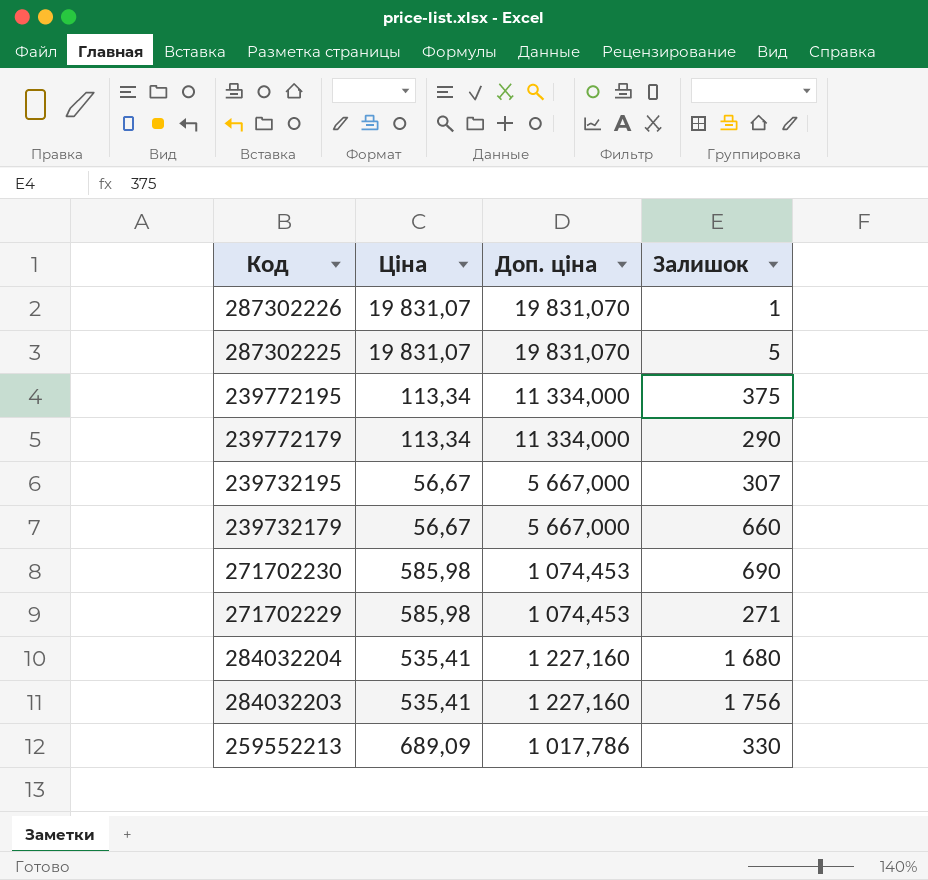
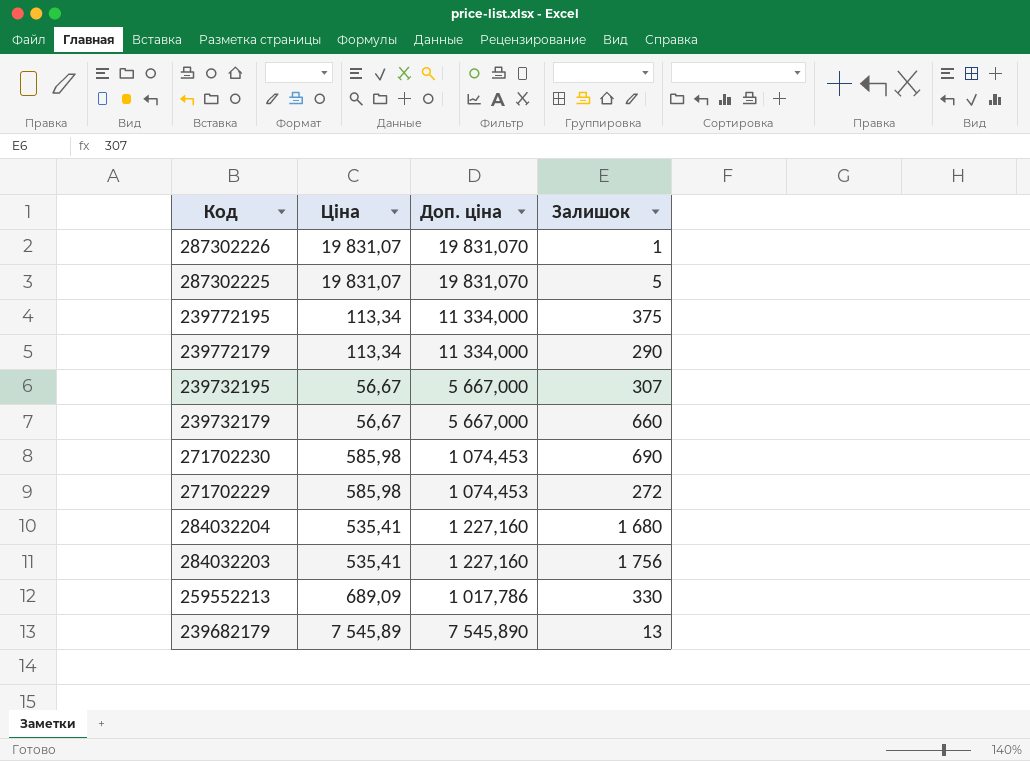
271702229 | Залишок: 271 -> 272
row 239682179: none -> 7 545,89 | 7 545,890 | 13

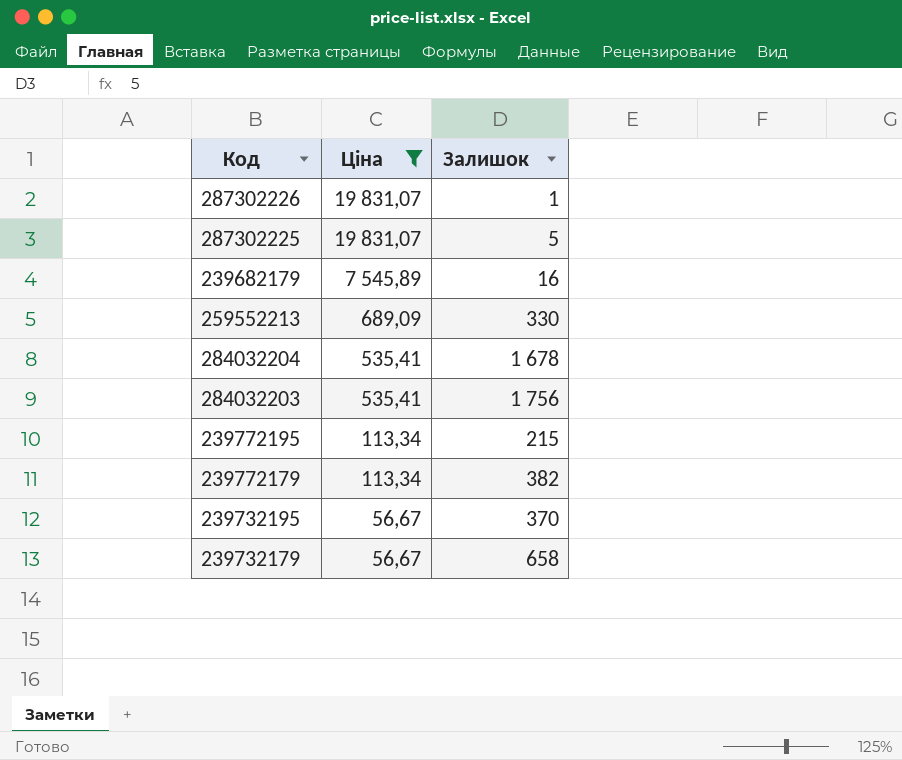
filter: none -> Ціна != 585,98
row order: none -> Ціна descending
column Доп. ціна | position: 3 -> none
239682179 | Залишок: 13 -> 16
284032204 | Залишок: 1 680 -> 1 678
239772195 | Залишок: 375 -> 215
239772179 | Залишок: 290 -> 382
239732195 | Залишок: 307 -> 370
239732179 | Залишок: 660 -> 658

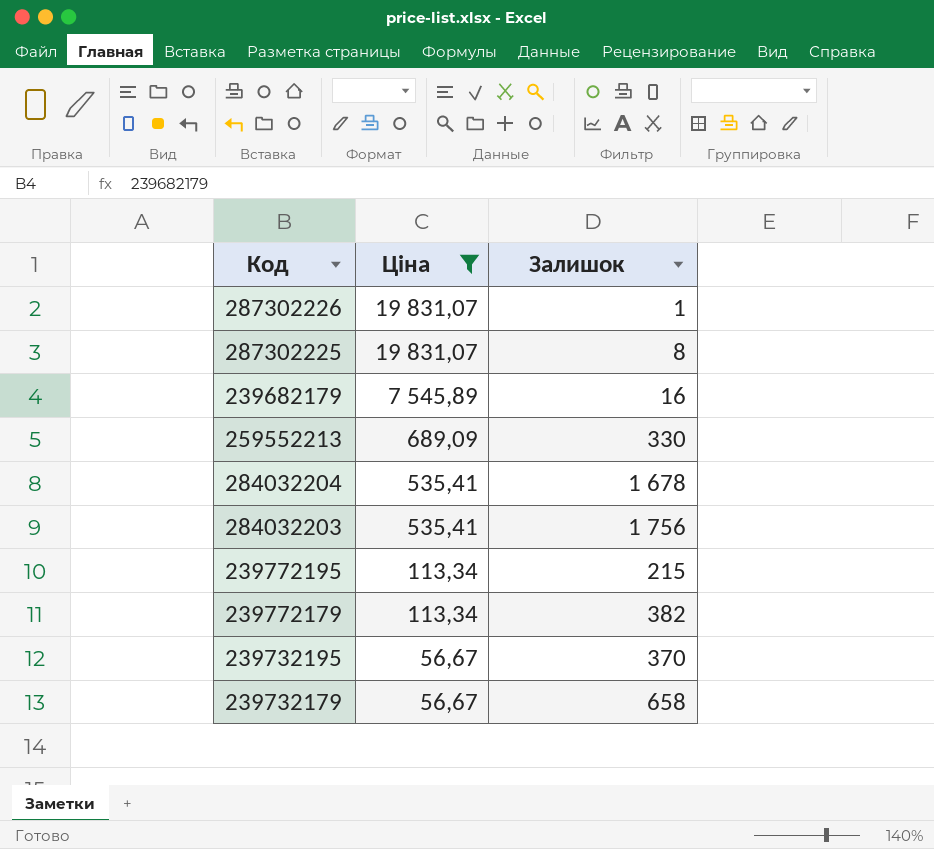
287302225 | Залишок: 5 -> 8

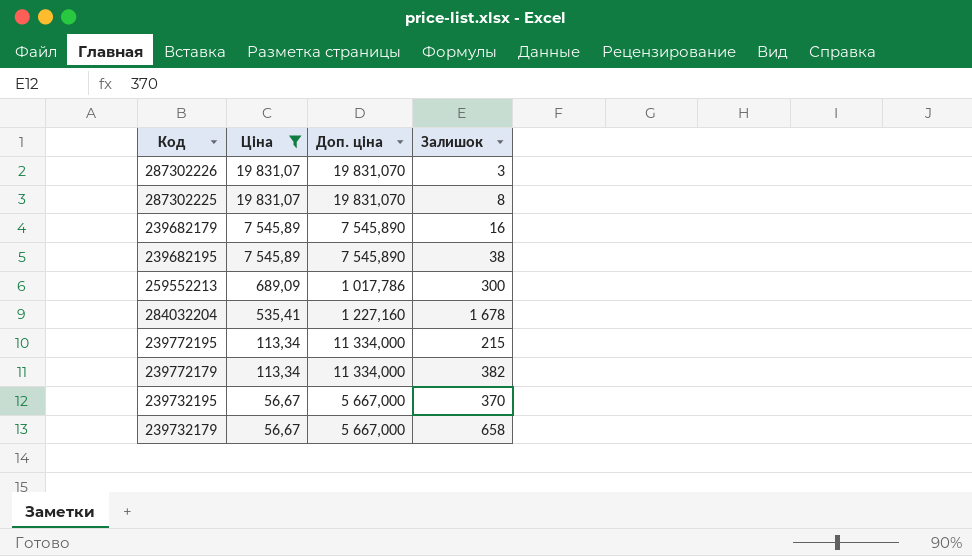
column Доп. ціна | position: none -> 3
row 284032203: 535,41 | 1 756 -> none
287302226 | Залишок: 1 -> 3
row 239682195: none -> 7 545,89 | 7 545,890 | 38
259552213 | Залишок: 330 -> 300

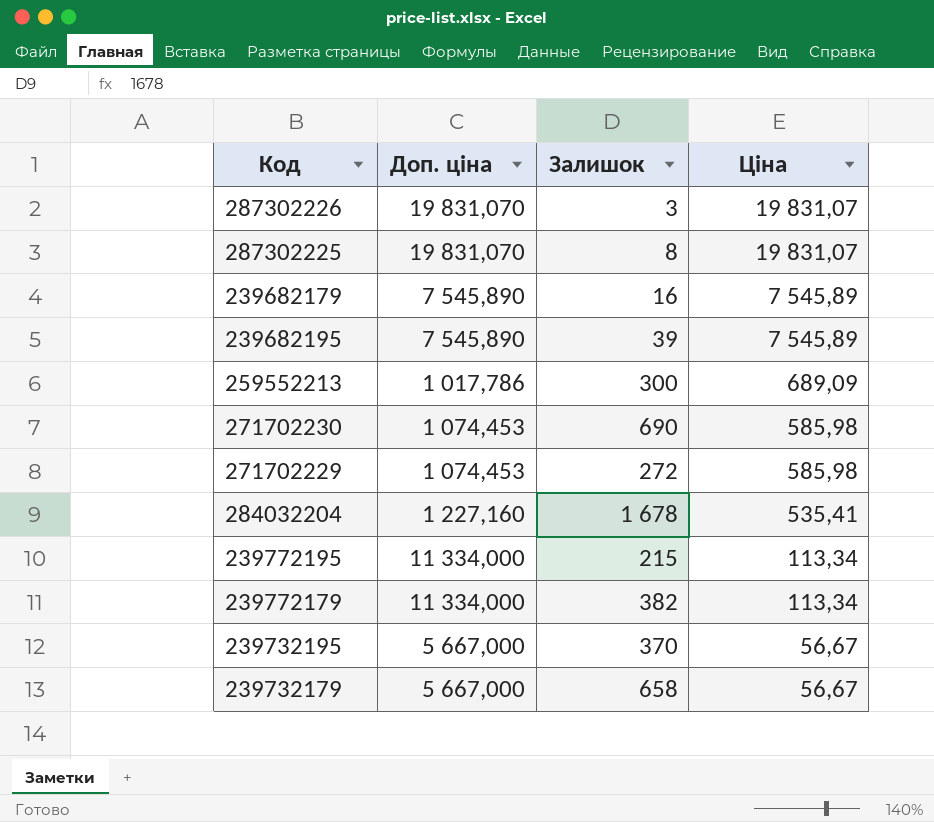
filter: Ціна != 585,98 -> none
column Ціна | position: 2 -> 4
239682195 | Залишок: 38 -> 39

